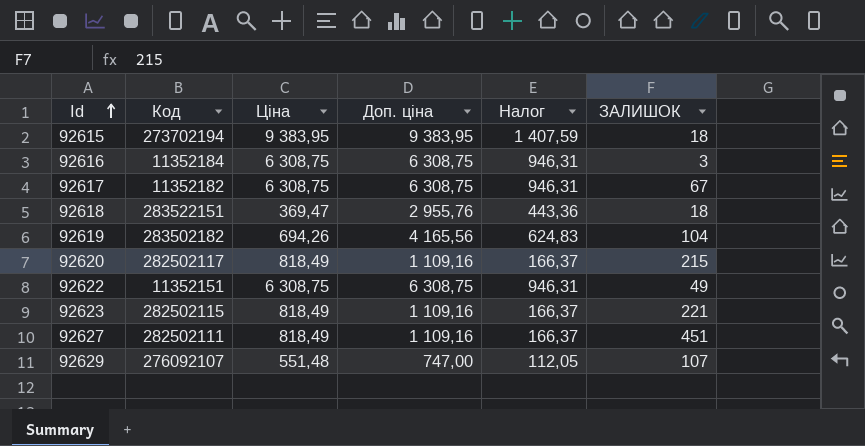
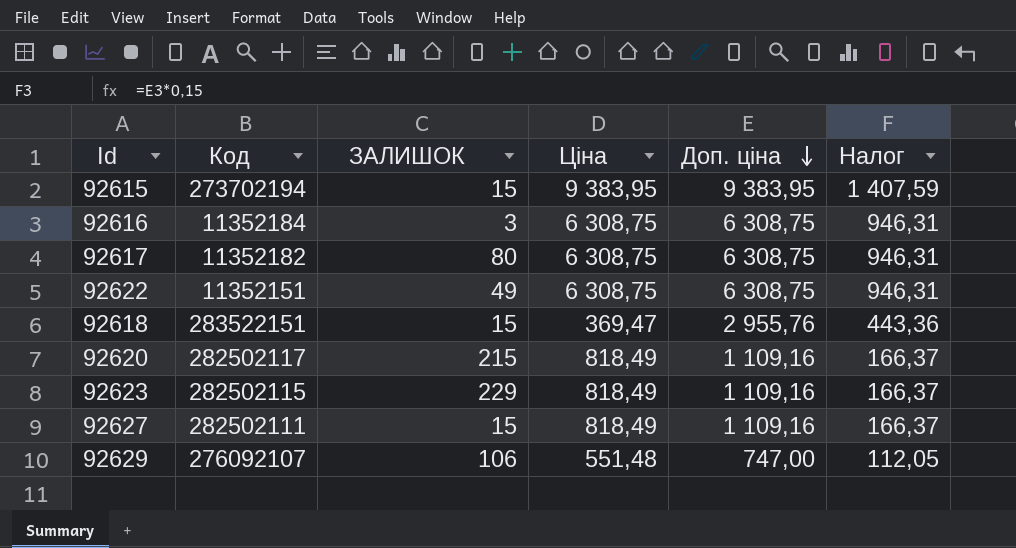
row order: Id ascending -> Доп. ціна descending
column ЗАЛИШОК | position: 6 -> 3
row 92619: 283502182 | 694,26 | 4 165,56 | 624,83 | 104 -> none
92615 | ЗАЛИШОК: 18 -> 15
92617 | ЗАЛИШОК: 67 -> 80
92618 | ЗАЛИШОК: 18 -> 15
92623 | ЗАЛИШОК: 221 -> 229
92627 | ЗАЛИШОК: 451 -> 15
92629 | ЗАЛИШОК: 107 -> 106

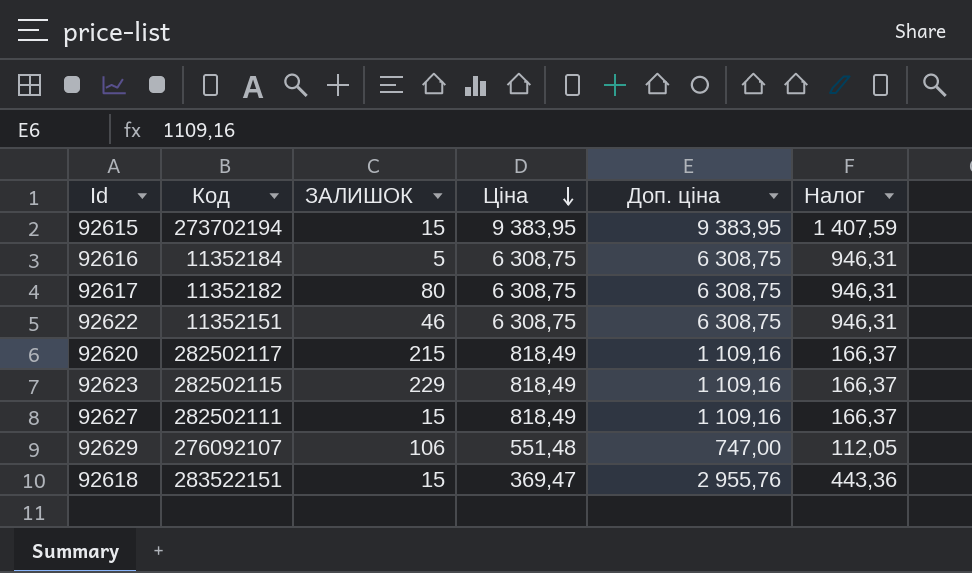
row order: Доп. ціна descending -> Ціна descending
92616 | ЗАЛИШОК: 3 -> 5
92622 | ЗАЛИШОК: 49 -> 46

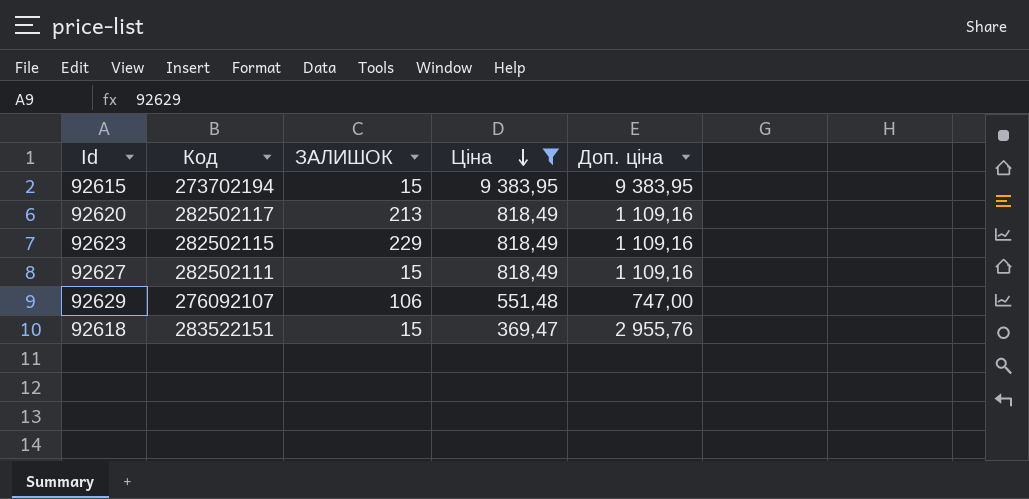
filter: none -> Ціна != 6 308,75
column Налог | formula: [Доп. ціна] * 0,15 -> none
92620 | ЗАЛИШОК: 215 -> 213

